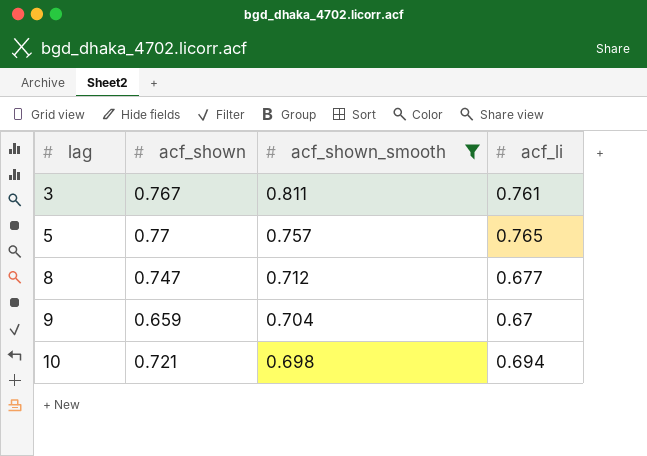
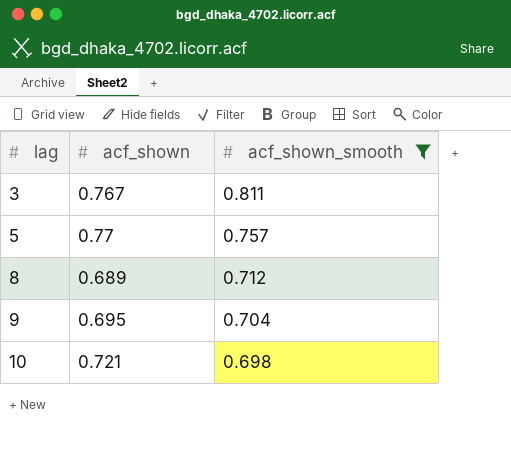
column acf_li | position: 4 -> none
8 | acf_shown: 0.747 -> 0.689
9 | acf_shown: 0.659 -> 0.695

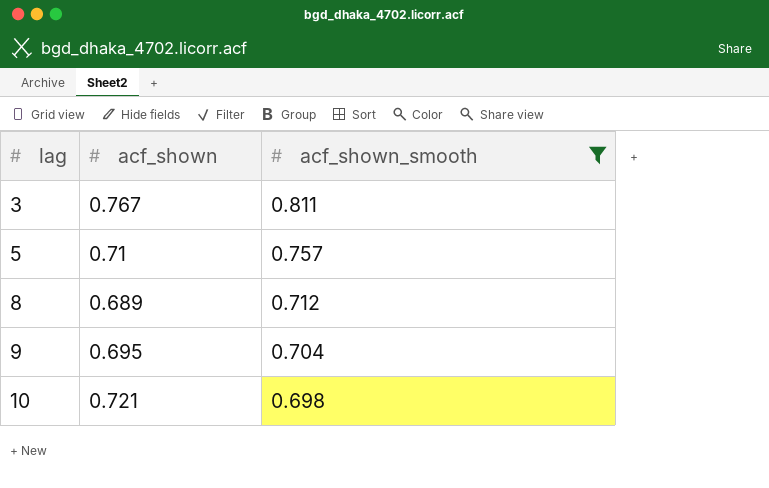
5 | acf_shown: 0.77 -> 0.71

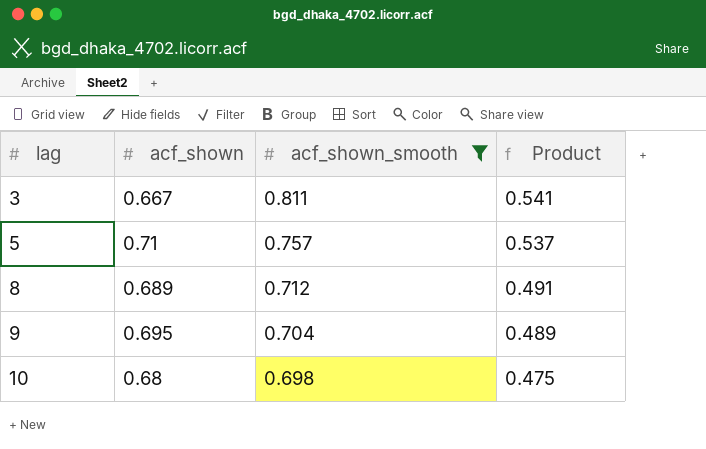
column Product | formula: none -> [acf_shown] * [acf_shown_smooth]
3 | acf_shown: 0.767 -> 0.667
10 | acf_shown: 0.721 -> 0.68

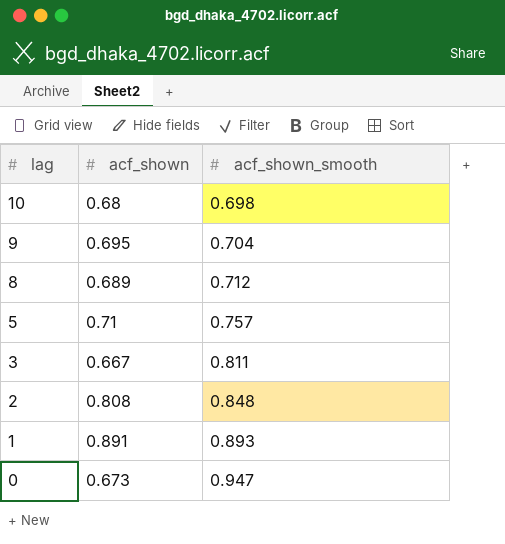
filter: acf_shown_smooth <= 0.811 -> none
row order: lag ascending -> lag descending
column Product | formula: [acf_shown] * [acf_shown_smooth] -> none

